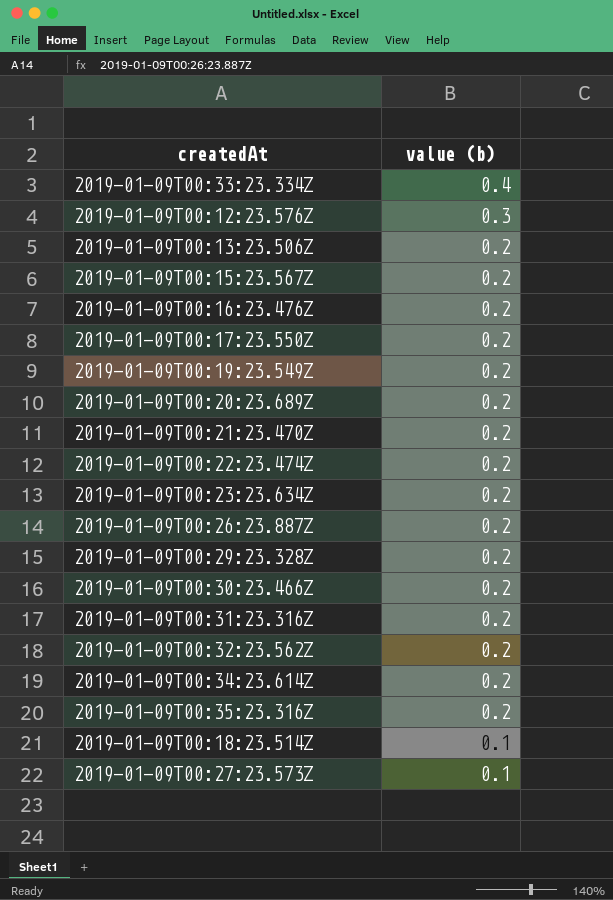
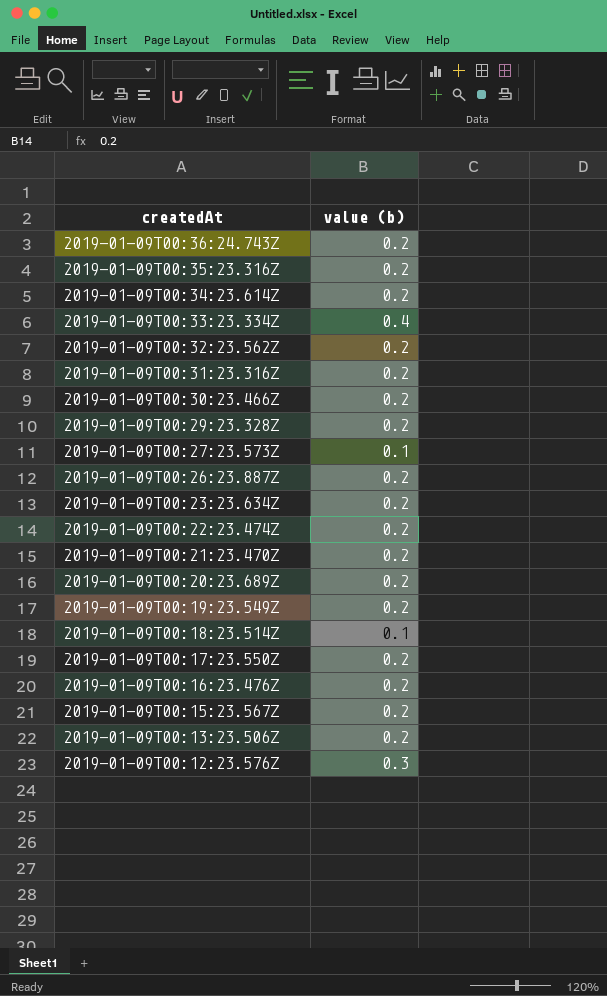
row order: value (b) descending -> createdAt descending
row 2019-01-09T00:36:24.743Z: none -> 0.2

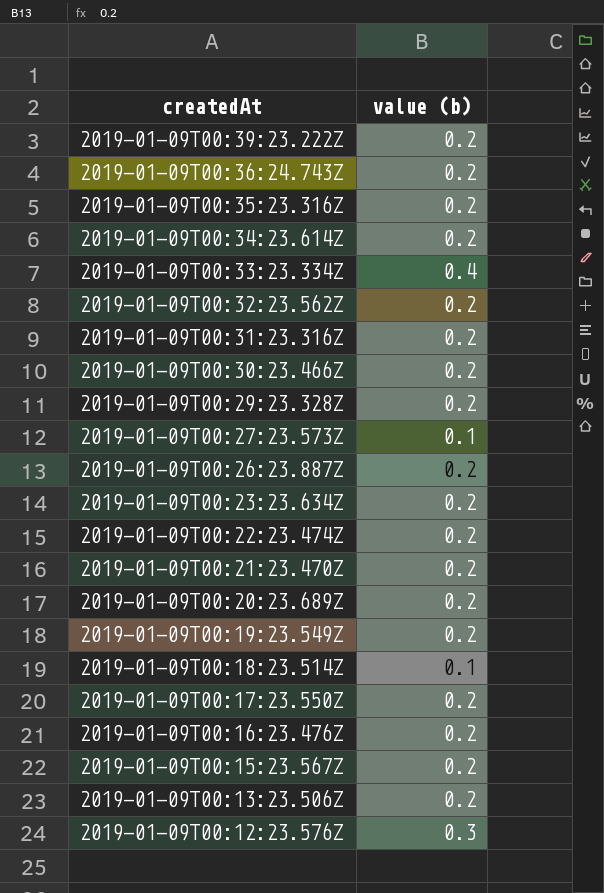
row 2019-01-09T00:39:23.222Z: none -> 0.2

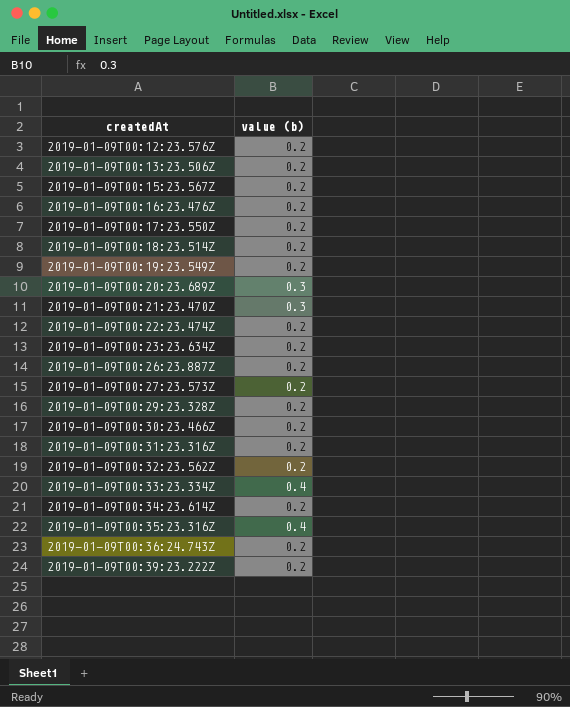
row order: createdAt descending -> createdAt ascending
2019-01-09T00:12:23.576Z | value (b): 0.3 -> 0.2
2019-01-09T00:18:23.514Z | value (b): 0.1 -> 0.2
2019-01-09T00:20:23.689Z | value (b): 0.2 -> 0.3
2019-01-09T00:21:23.470Z | value (b): 0.2 -> 0.3
2019-01-09T00:27:23.573Z | value (b): 0.1 -> 0.2
2019-01-09T00:35:23.316Z | value (b): 0.2 -> 0.4

